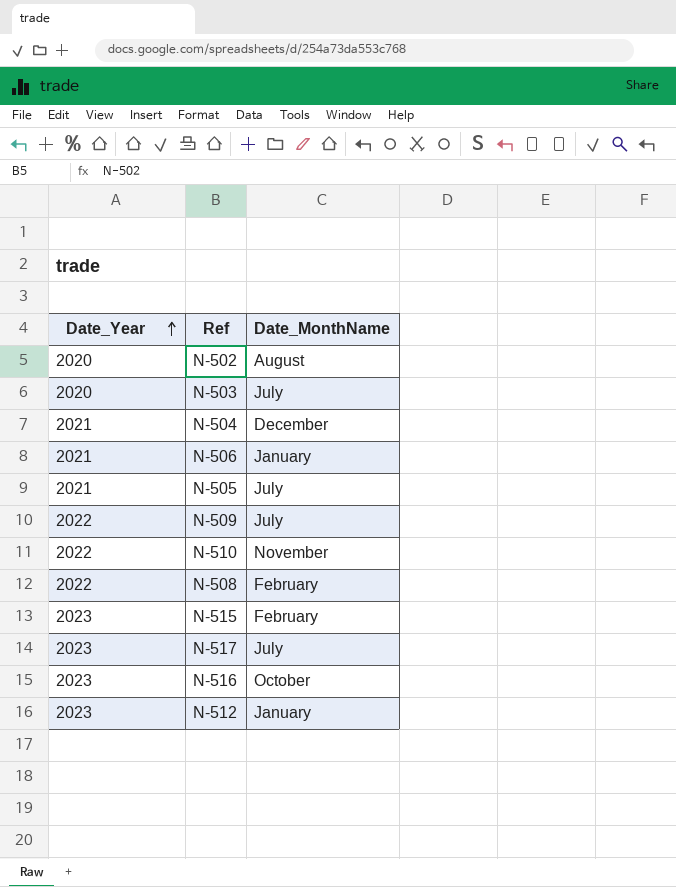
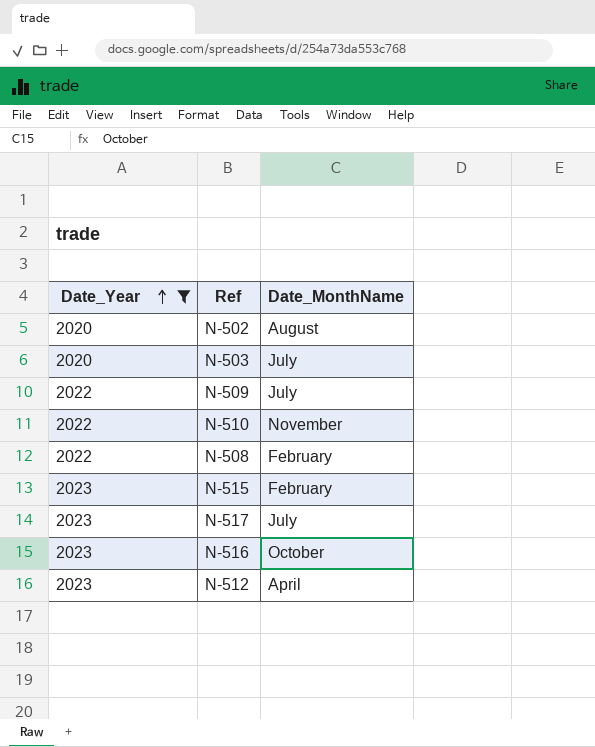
filter: none -> Date_Year != 2021
N-512 | Date_MonthName: January -> April

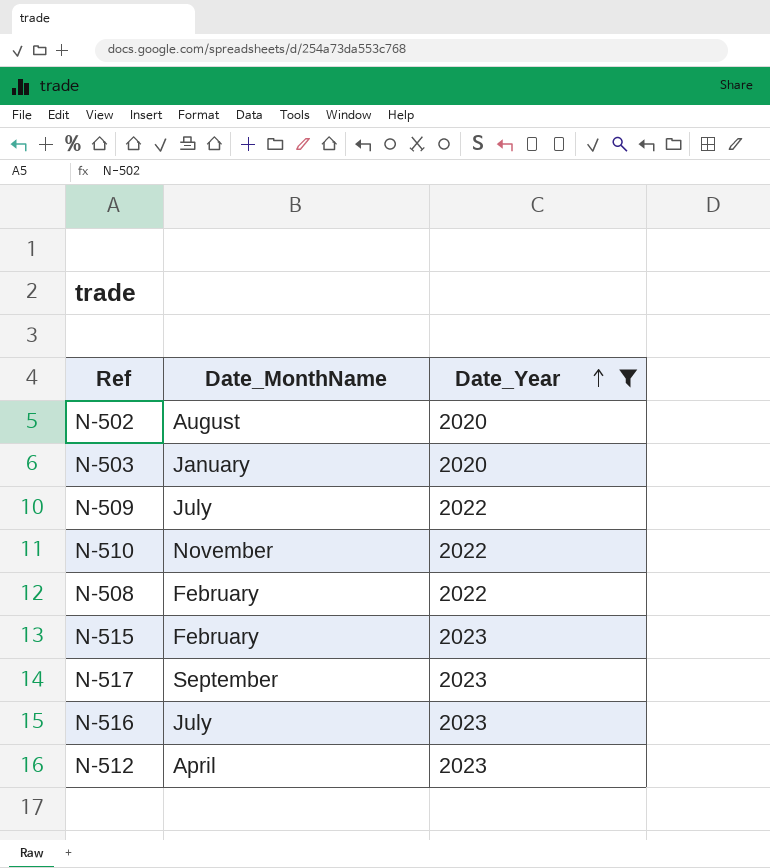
column Date_Year | position: 1 -> 3
N-503 | Date_MonthName: July -> January
N-517 | Date_MonthName: July -> September
N-516 | Date_MonthName: October -> July

